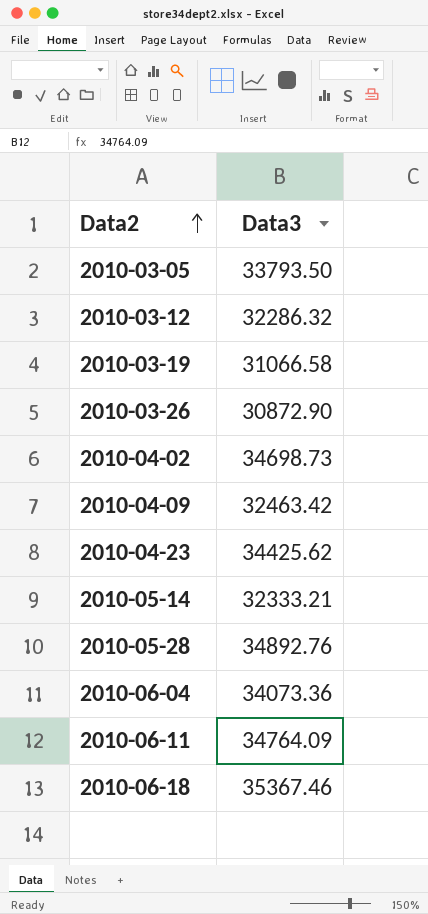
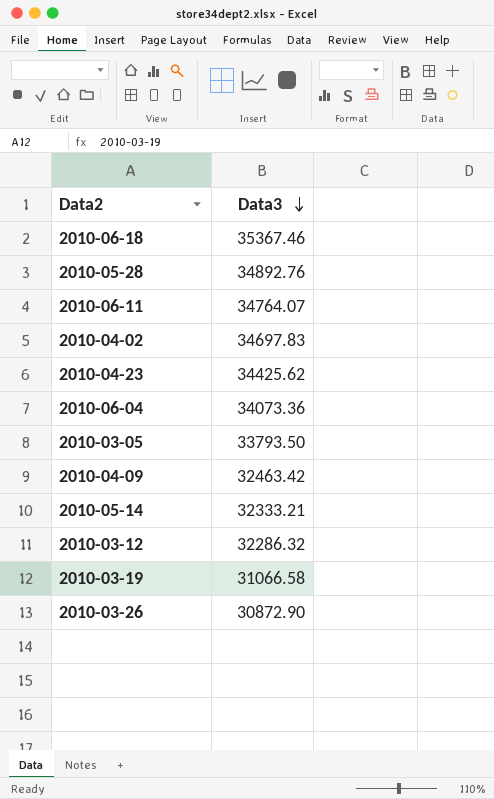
row order: Data2 ascending -> Data3 descending
2010-06-11 | Data3: 34764.09 -> 34764.07
2010-04-02 | Data3: 34698.73 -> 34697.83

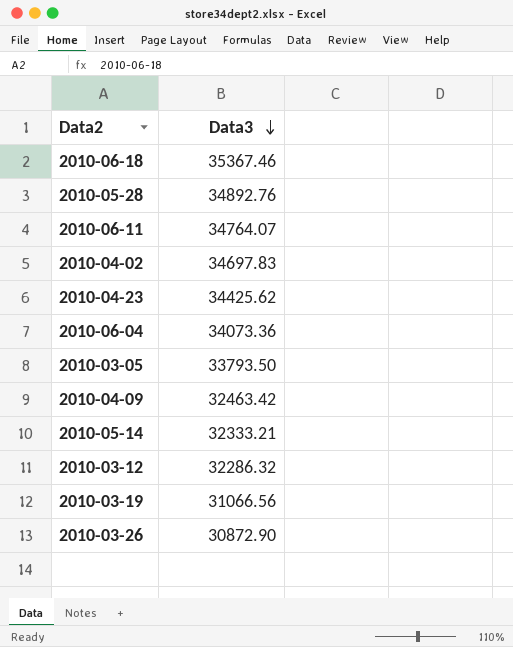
2010-03-19 | Data3: 31066.58 -> 31066.56

